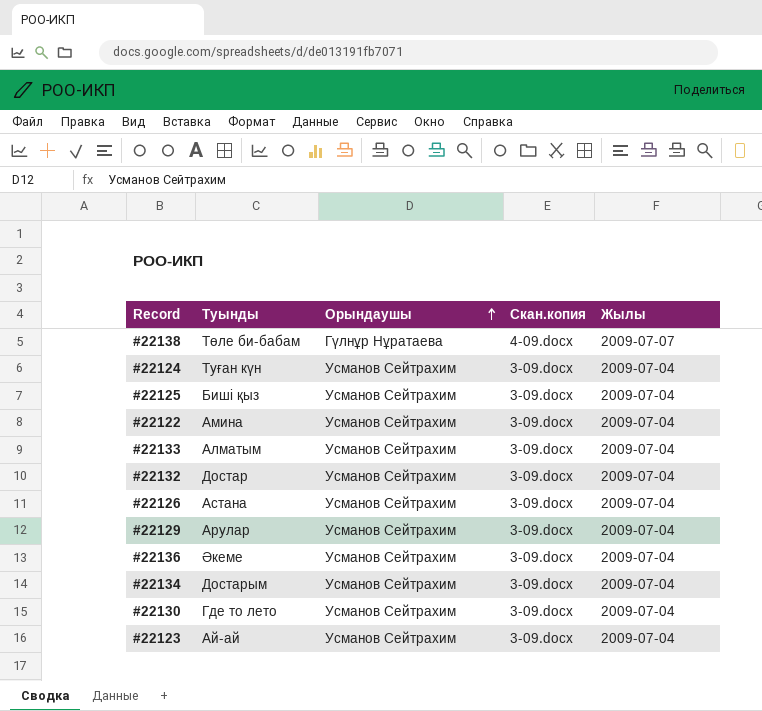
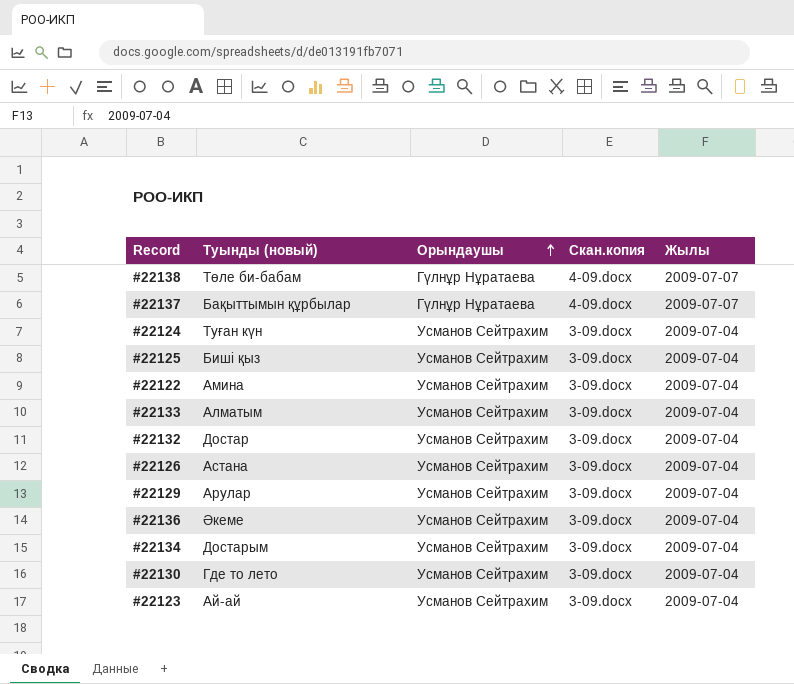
column name: Туынды -> Туынды (новый)
row #22137: none -> Бақыттымын құрбылар | Гүлнұр Нұратаева | 4-09.docx | 2009-07-07

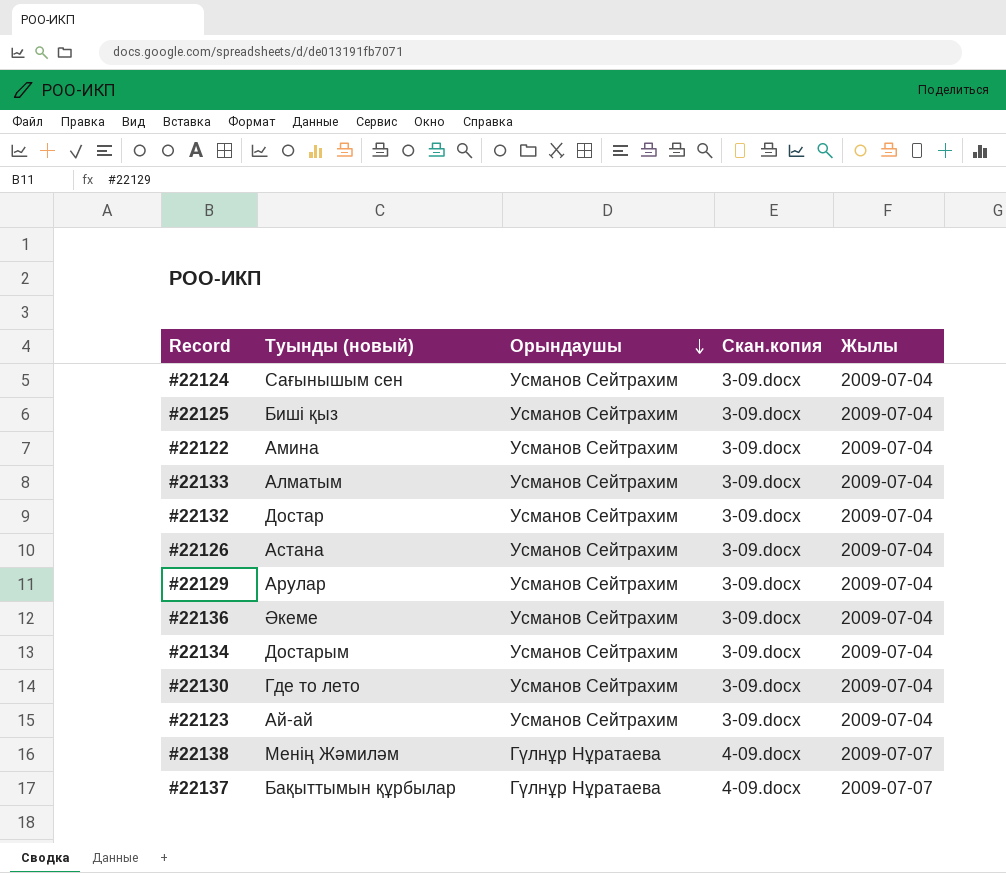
row order: Орындаушы ascending -> Орындаушы descending
#22124 | Туынды (новый): Туған күн -> Сағынышым сен
#22138 | Туынды (новый): Төле би-бабам -> Менің Жәмиләм

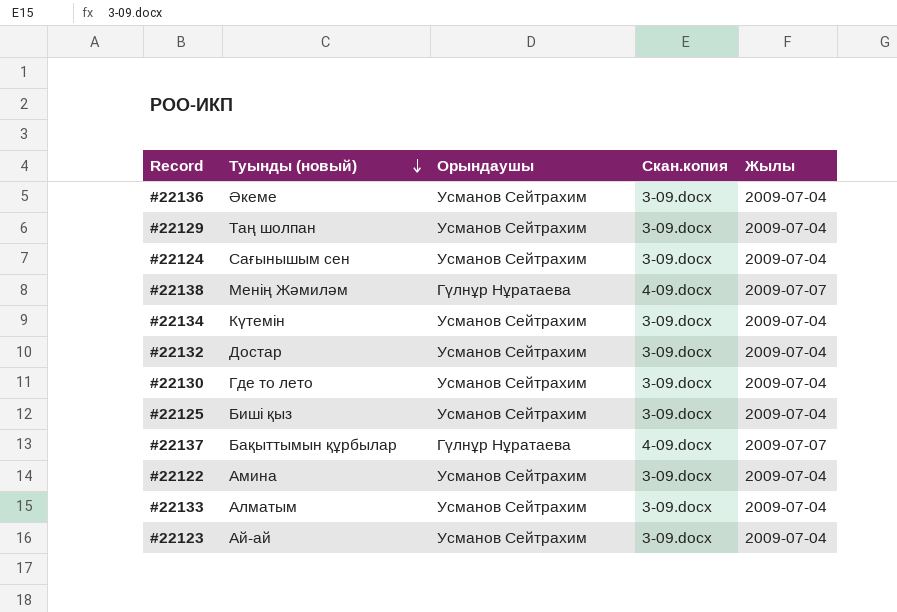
row order: Орындаушы descending -> Туынды (новый) descending
row #22126: Астана | Усманов Сейтрахим | 3-09.docx | 2009-07-04 -> none
#22129 | Туынды (новый): Арулар -> Таң шолпан
#22134 | Туынды (новый): Достарым -> Күтемін

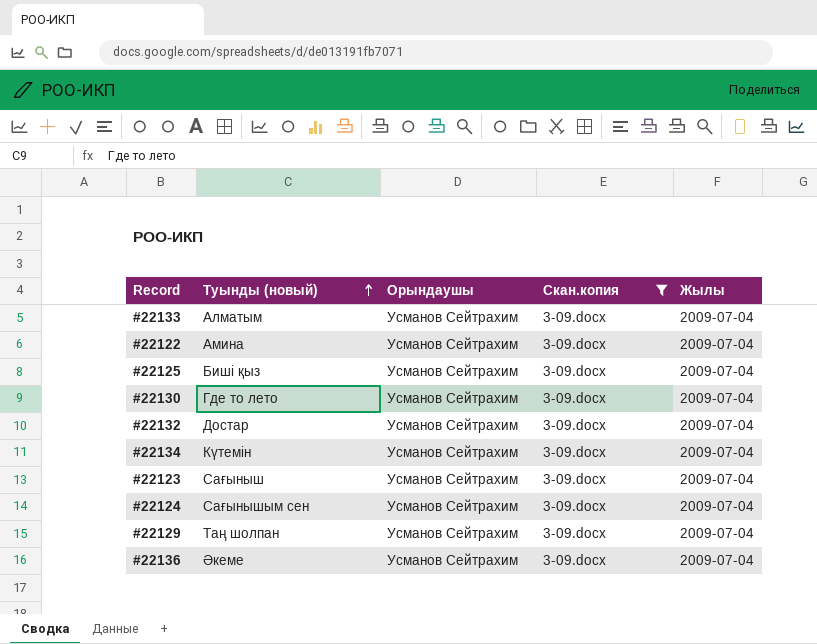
filter: none -> Скан.копия = 3-09.docx
row order: Туынды (новый) descending -> Туынды (новый) ascending
#22123 | Туынды (новый): Ай-ай -> Сағыныш

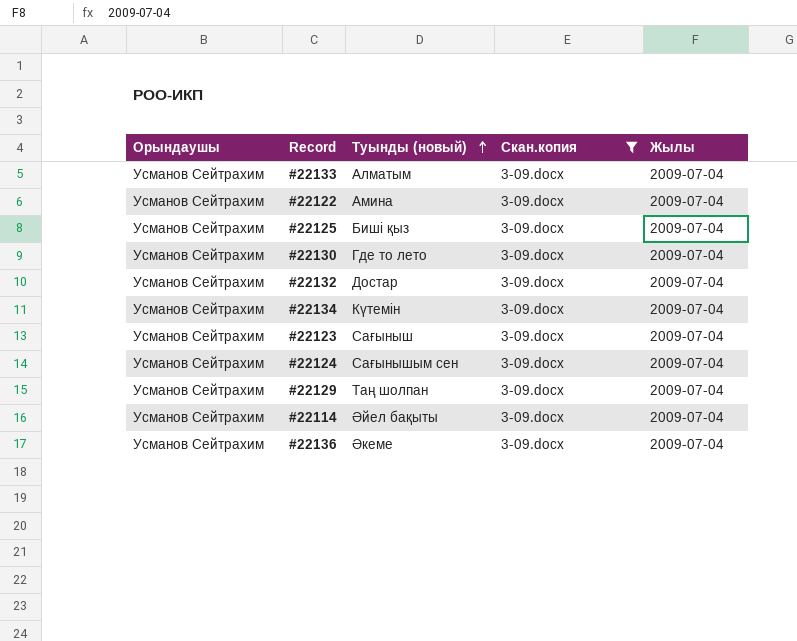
column Орындаушы | position: 3 -> 1
row #22114: none -> Усманов Сейтрахим | Әйел бақыты | 3-09.docx | 2009-07-04

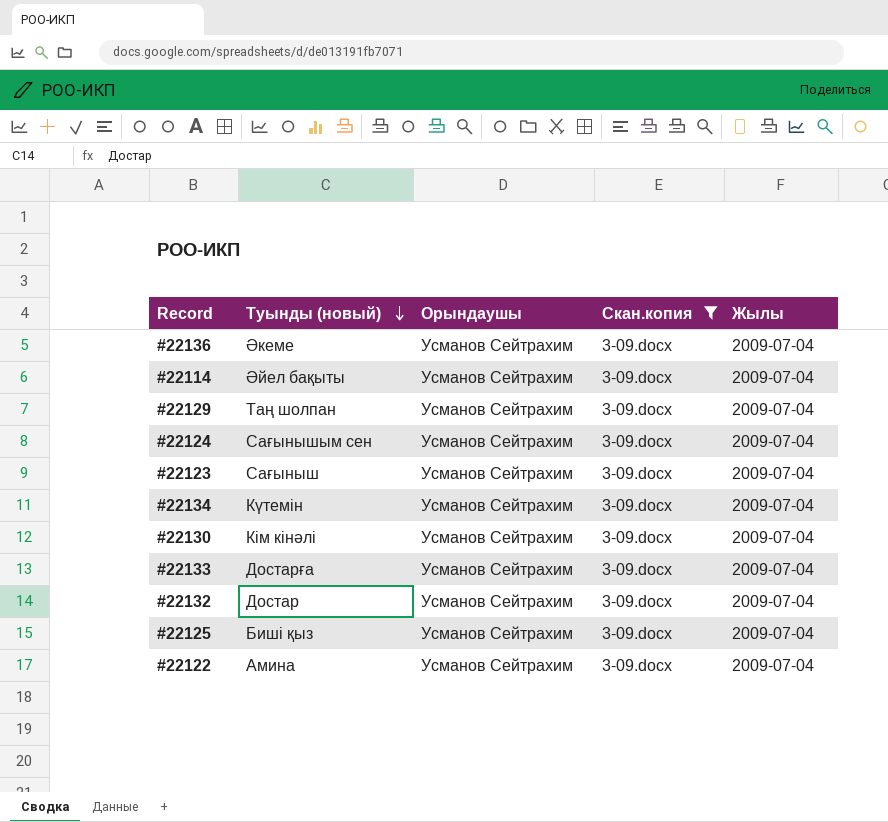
row order: Туынды (новый) ascending -> Туынды (новый) descending
column Орындаушы | position: 1 -> 3
#22130 | Туынды (новый): Где то лето -> Кім кінәлі
#22133 | Туынды (новый): Алматым -> Достарға

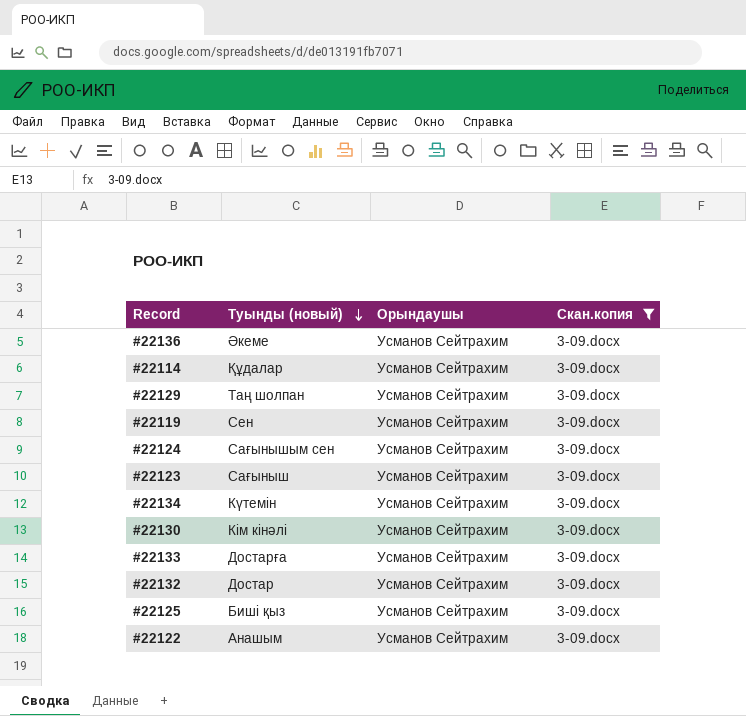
column Жылы | position: 5 -> none
#22114 | Туынды (новый): Әйел бақыты -> Құдалар
row #22119: none -> Сен | Усманов Сейтрахим | 3-09.docx
#22122 | Туынды (новый): Амина -> Анашым

